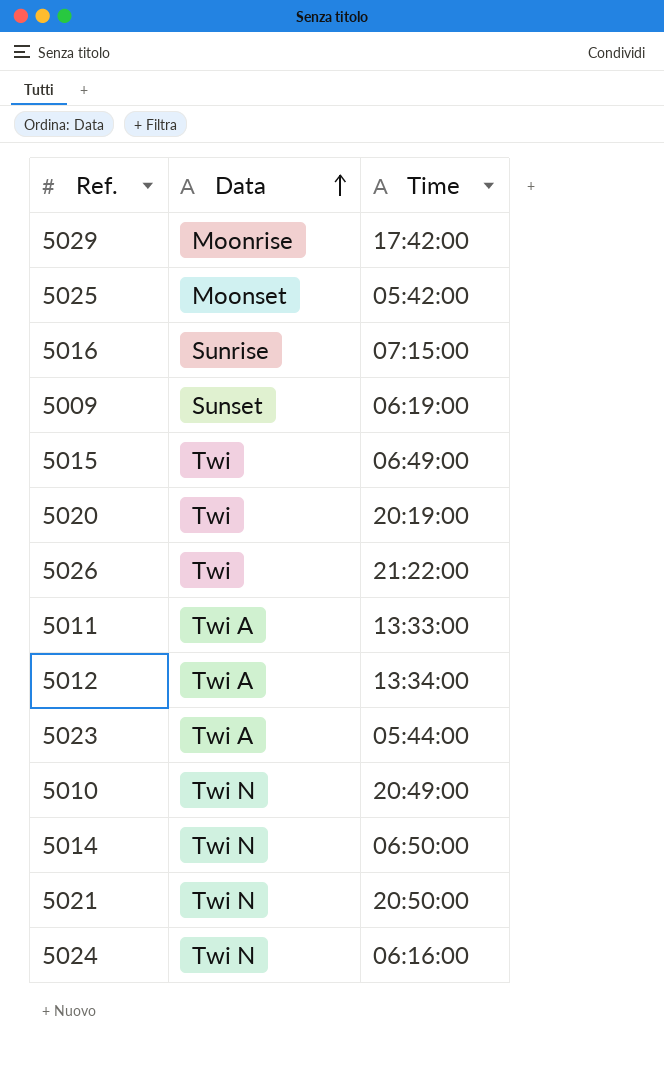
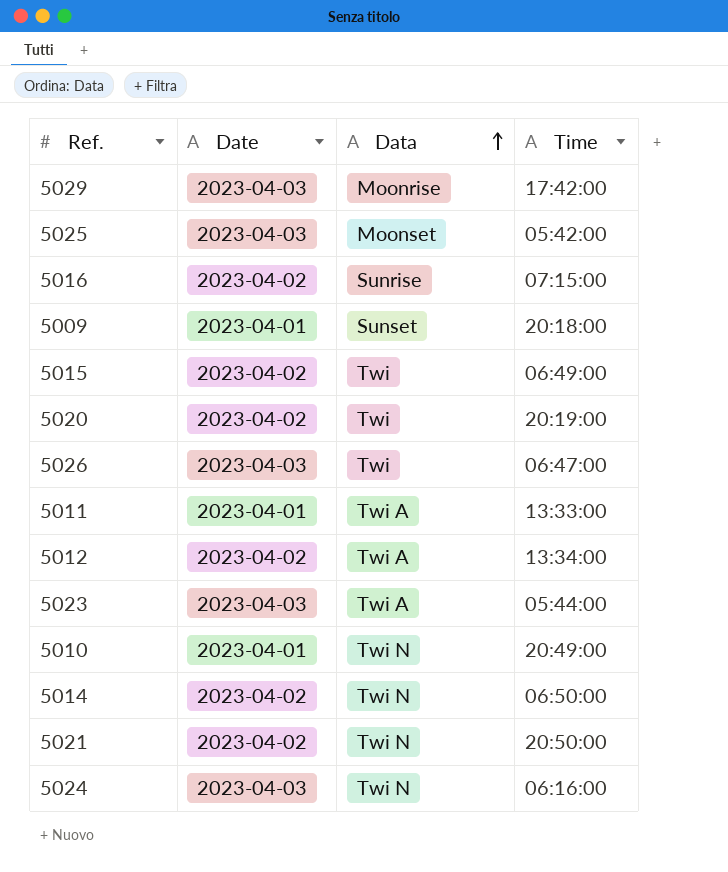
column Date | position: none -> 2
5009 | Time: 06:19:00 -> 20:18:00
5026 | Time: 21:22:00 -> 06:47:00

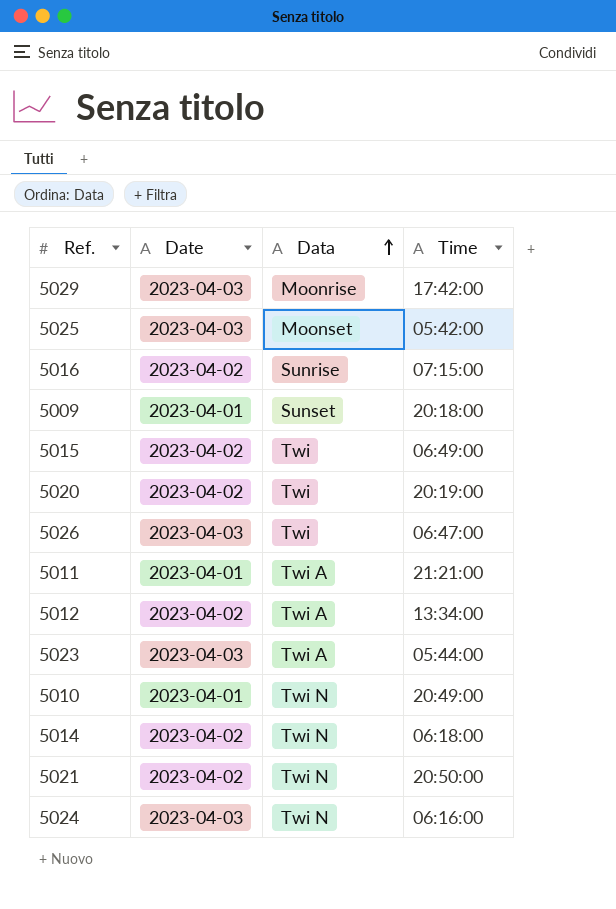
5011 | Time: 13:33:00 -> 21:21:00
5014 | Time: 06:50:00 -> 06:18:00

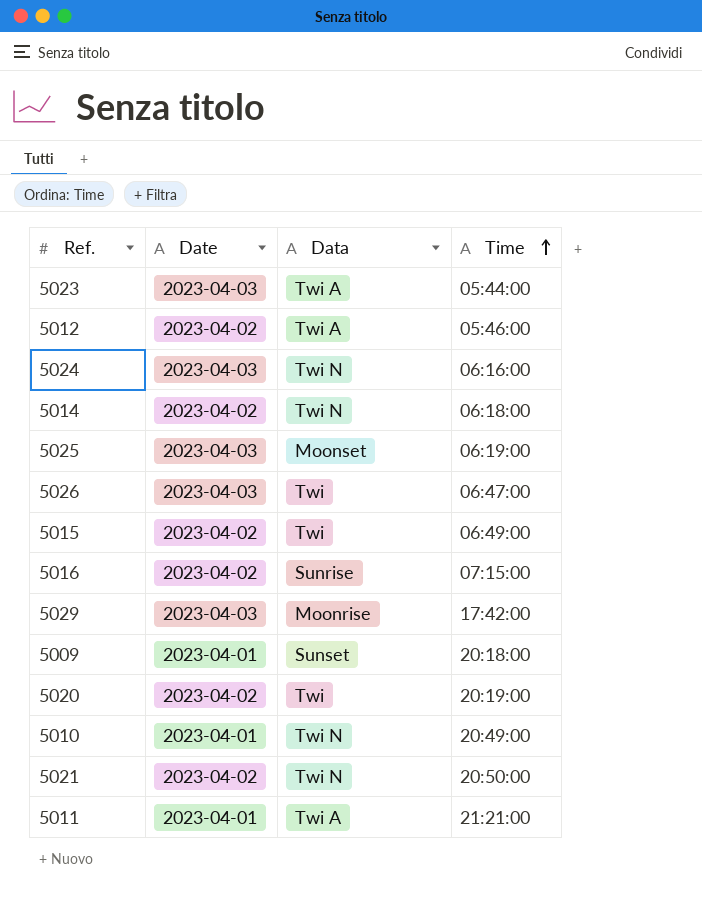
row order: Data ascending -> Time ascending
5012 | Time: 13:34:00 -> 05:46:00
5025 | Time: 05:42:00 -> 06:19:00

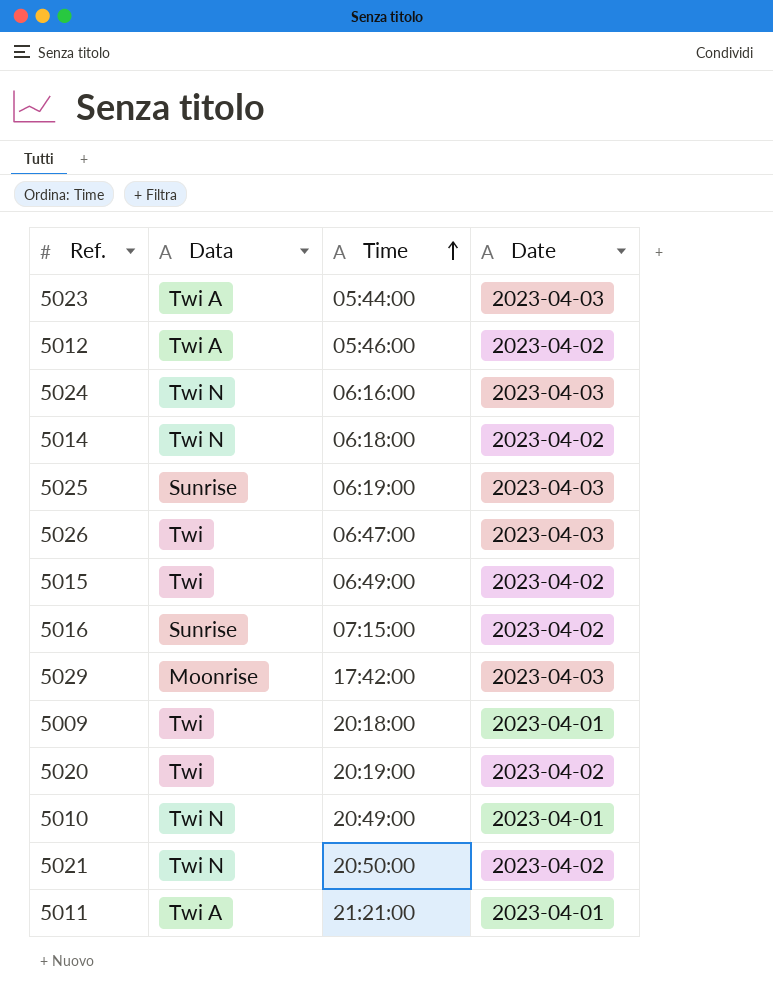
column Date | position: 2 -> 4
5025 | Data: Moonset -> Sunrise
5009 | Data: Sunset -> Twi

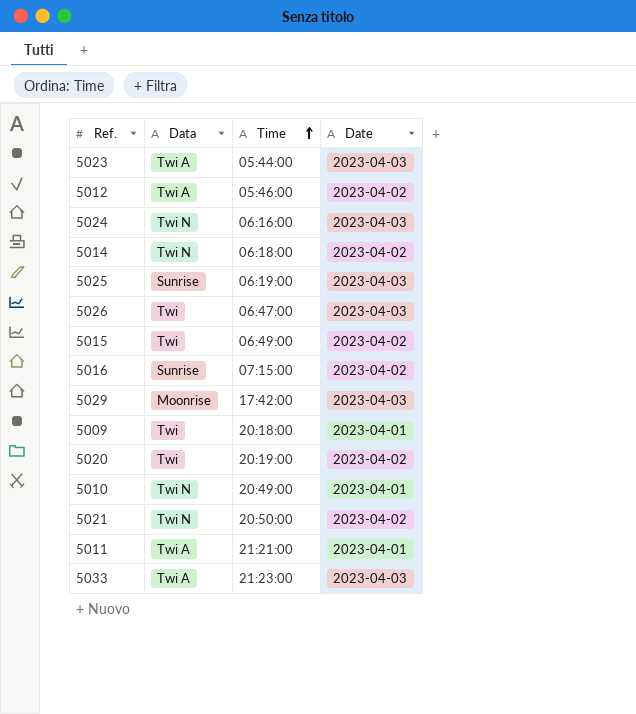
row 5033: none -> Twi A | 21:23:00 | 2023-04-03

